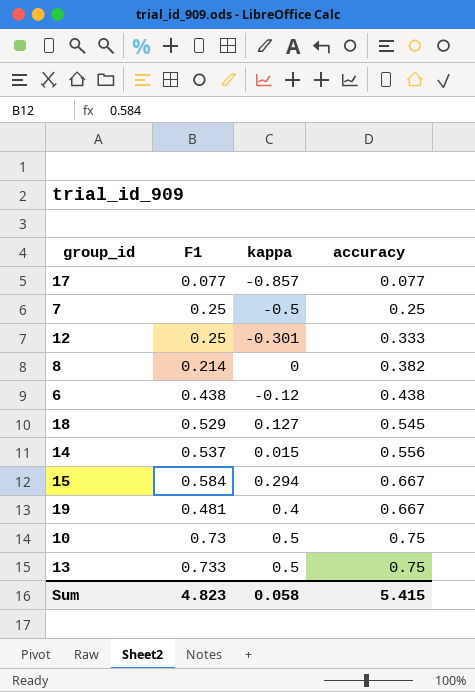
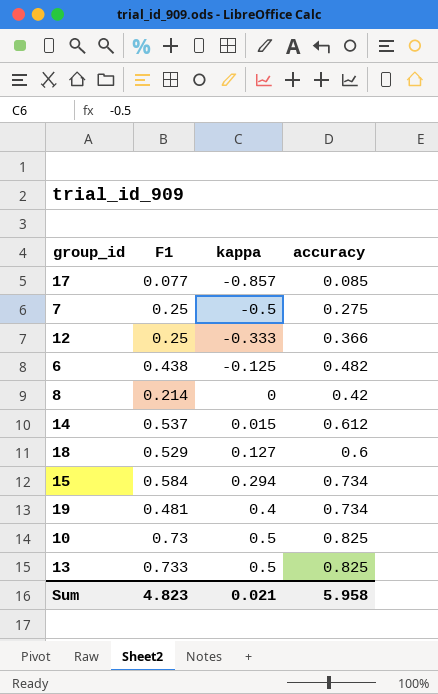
row order: accuracy ascending -> kappa ascending
17 | accuracy: 0.077 -> 0.085
7 | accuracy: 0.25 -> 0.275
12 | kappa: -0.301 -> -0.333
12 | accuracy: 0.333 -> 0.366
6 | kappa: -0.12 -> -0.125
6 | accuracy: 0.438 -> 0.482
8 | accuracy: 0.382 -> 0.42
14 | accuracy: 0.556 -> 0.612
18 | accuracy: 0.545 -> 0.6
15 | accuracy: 0.667 -> 0.734
19 | accuracy: 0.667 -> 0.734
10 | accuracy: 0.75 -> 0.825
13 | accuracy: 0.75 -> 0.825
Sum | kappa: 0.058 -> 0.021
Sum | accuracy: 5.415 -> 5.958

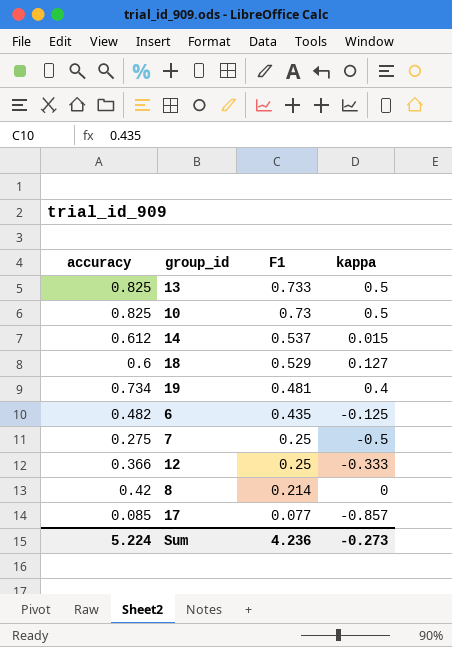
row order: kappa ascending -> F1 descending
column accuracy | position: 4 -> 1
row 15: 0.584 | 0.294 | 0.734 -> none
6 | F1: 0.438 -> 0.435
Sum | accuracy: 5.958 -> 5.224
Sum | F1: 4.823 -> 4.236
Sum | kappa: 0.021 -> -0.273

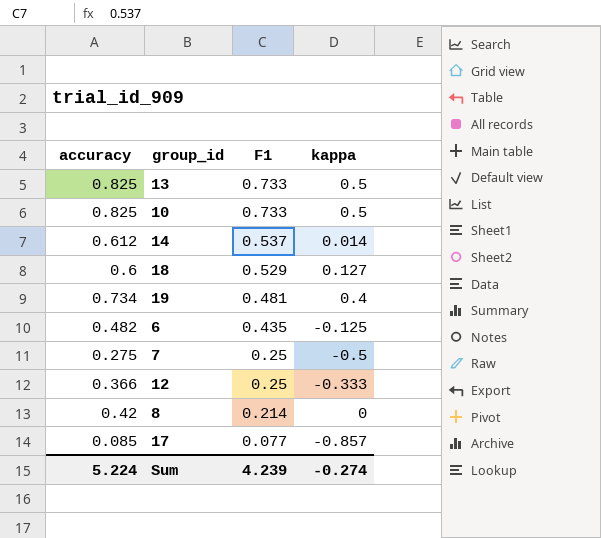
10 | F1: 0.73 -> 0.733
14 | kappa: 0.015 -> 0.014
Sum | F1: 4.236 -> 4.239
Sum | kappa: -0.273 -> -0.274

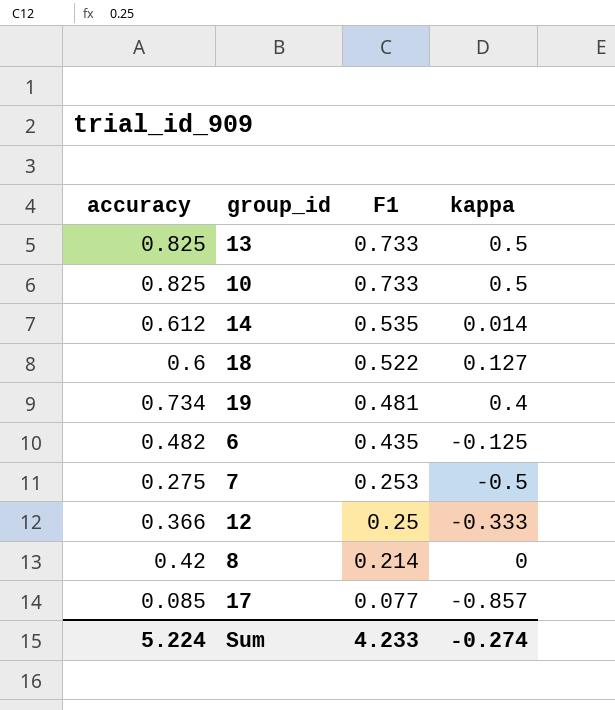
14 | F1: 0.537 -> 0.535
18 | F1: 0.529 -> 0.522
7 | F1: 0.25 -> 0.253
Sum | F1: 4.239 -> 4.233

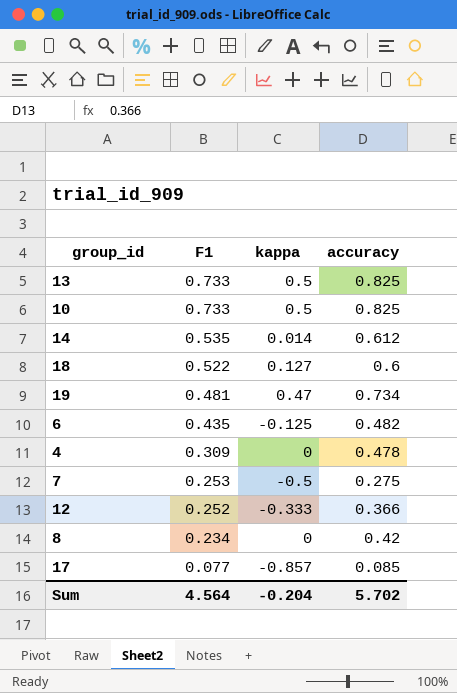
column accuracy | position: 1 -> 4
19 | kappa: 0.4 -> 0.47
row 4: none -> 0.309 | 0 | 0.478
12 | F1: 0.25 -> 0.252
8 | F1: 0.214 -> 0.234
Sum | F1: 4.233 -> 4.564
Sum | kappa: -0.274 -> -0.204
Sum | accuracy: 5.224 -> 5.702

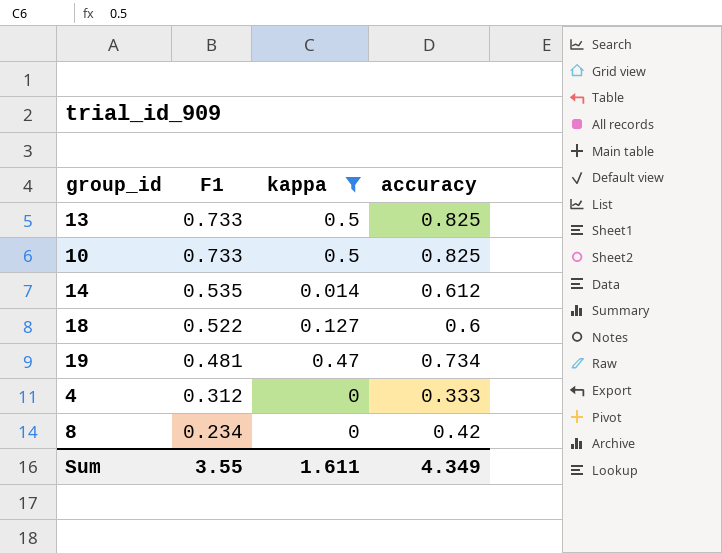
filter: none -> kappa >= 0
4 | F1: 0.309 -> 0.312
4 | accuracy: 0.478 -> 0.333
Sum | F1: 4.564 -> 3.55
Sum | kappa: -0.204 -> 1.611
Sum | accuracy: 5.702 -> 4.349

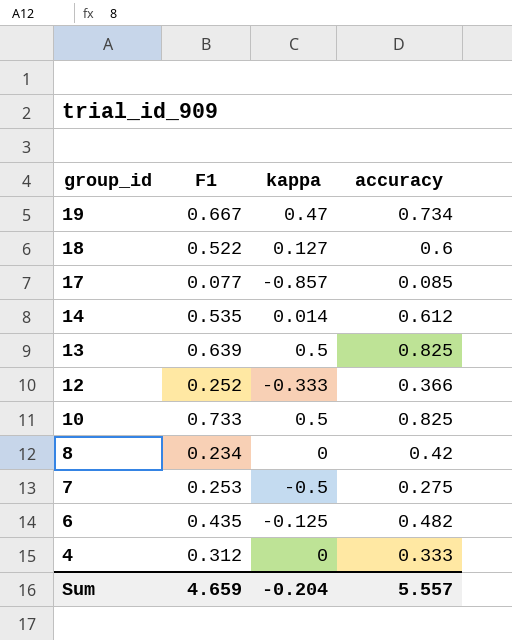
filter: kappa >= 0 -> none
row order: F1 descending -> group_id descending
19 | F1: 0.481 -> 0.667
13 | F1: 0.733 -> 0.639
Sum | F1: 3.55 -> 4.659
Sum | kappa: 1.611 -> -0.204
Sum | accuracy: 4.349 -> 5.557

